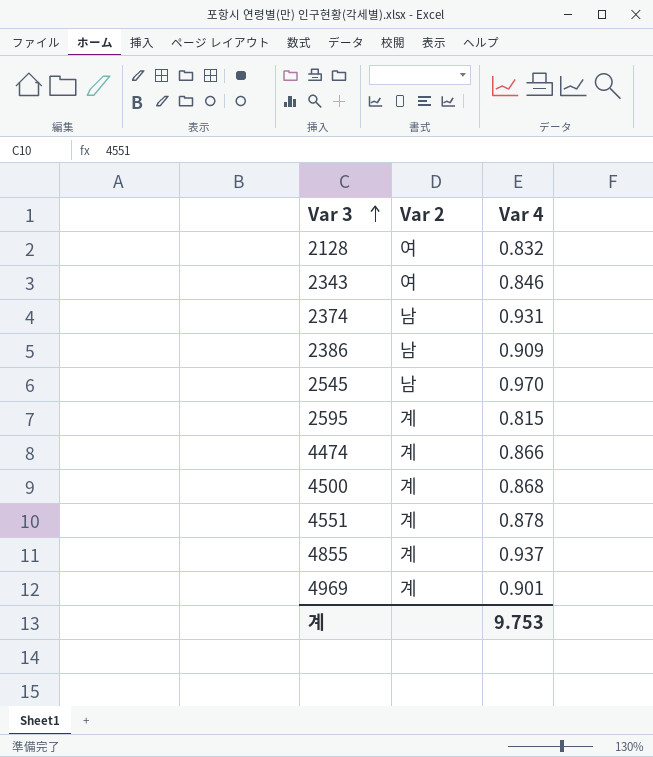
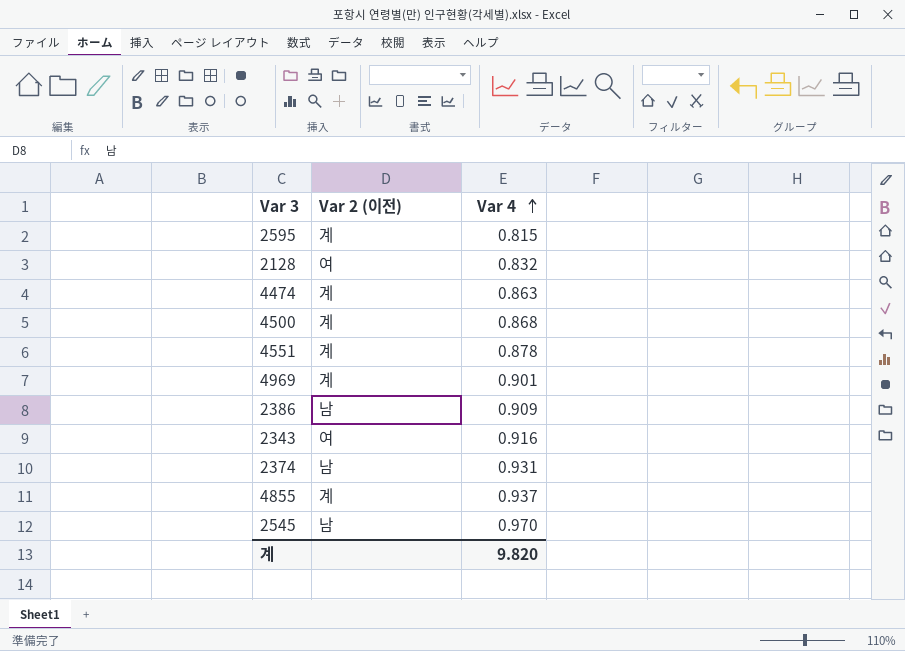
row order: Var 3 ascending -> Var 4 ascending
column name: Var 2 -> Var 2 (이전)
4474 | Var 4: 0.866 -> 0.863
2343 | Var 4: 0.846 -> 0.916
계 | Var 4: 9.753 -> 9.820

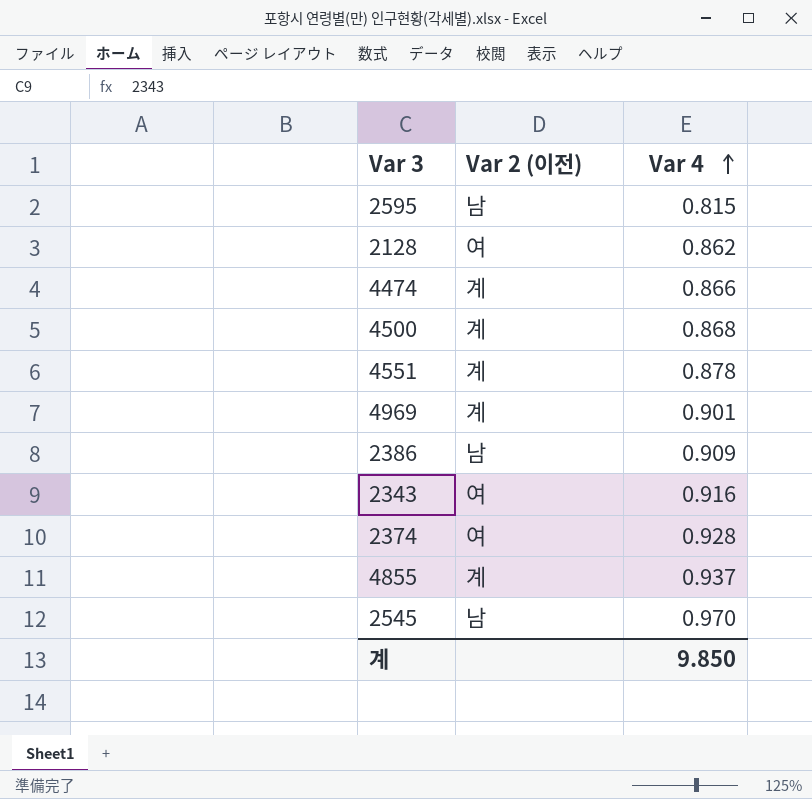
2595 | Var 2 (이전): 계 -> 남
2128 | Var 4: 0.832 -> 0.862
4474 | Var 4: 0.863 -> 0.866
2374 | Var 2 (이전): 남 -> 여
2374 | Var 4: 0.931 -> 0.928
계 | Var 4: 9.820 -> 9.850

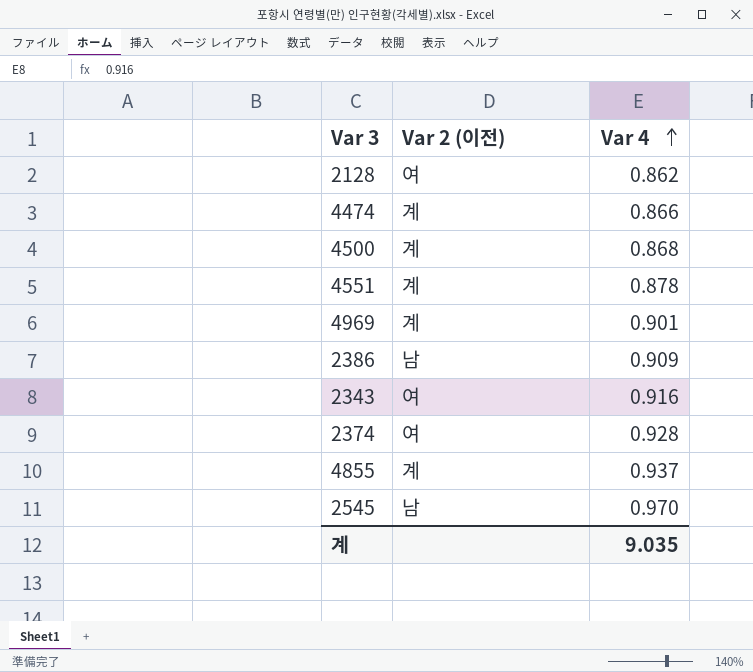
row 2595: 남 | 0.815 -> none
계 | Var 4: 9.850 -> 9.035

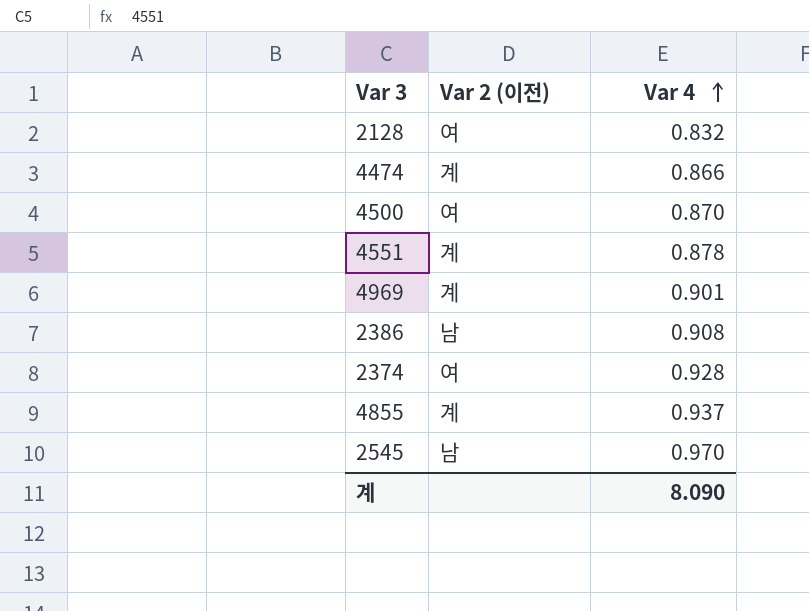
row 2343: 여 | 0.916 -> none
2128 | Var 4: 0.862 -> 0.832
4500 | Var 2 (이전): 계 -> 여
4500 | Var 4: 0.868 -> 0.870
2386 | Var 4: 0.909 -> 0.908
계 | Var 4: 9.035 -> 8.090

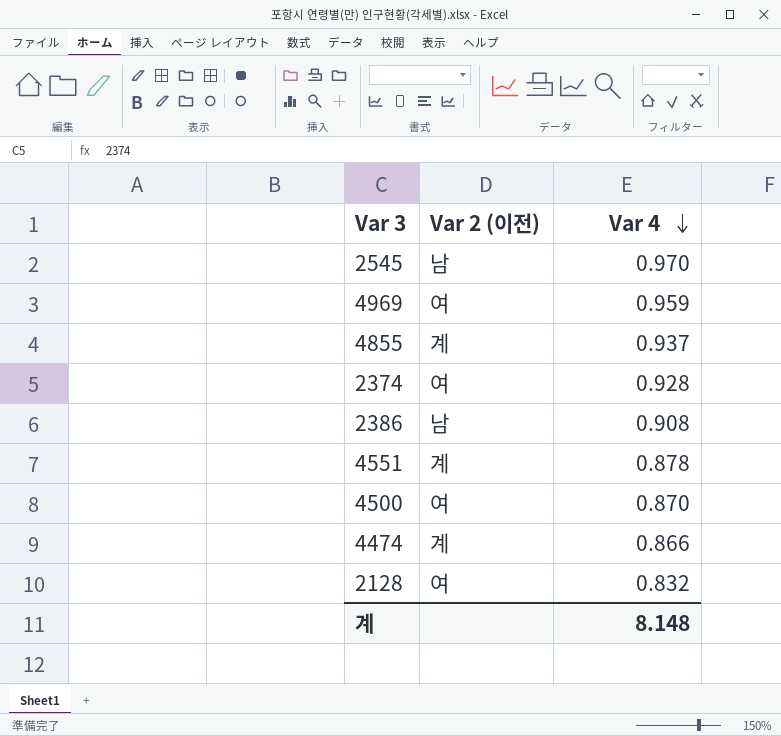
row order: Var 4 ascending -> Var 4 descending
4969 | Var 2 (이전): 계 -> 여
4969 | Var 4: 0.901 -> 0.959
계 | Var 4: 8.090 -> 8.148

